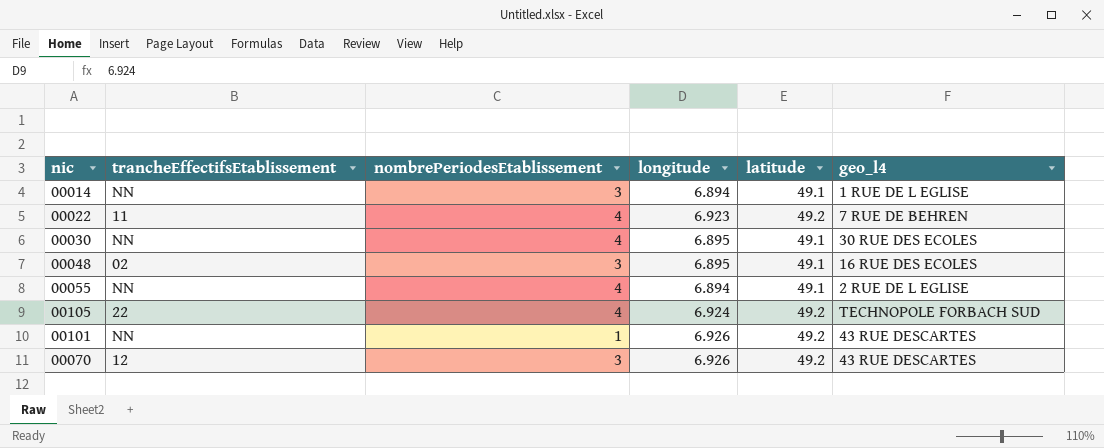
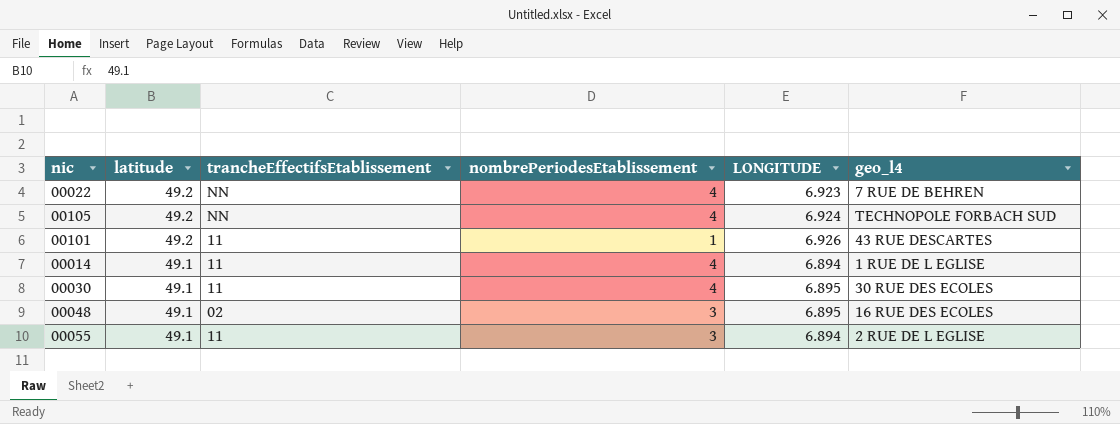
row order: none -> latitude descending
column latitude | position: 5 -> 2
column name: longitude -> LONGITUDE
row 00070: 12 | 3 | 6.926 | 49.2 | 43 RUE DESCARTES -> none
00022 | trancheEffectifsEtablissement: 11 -> NN
00105 | trancheEffectifsEtablissement: 22 -> NN
00101 | trancheEffectifsEtablissement: NN -> 11
00014 | trancheEffectifsEtablissement: NN -> 11
00014 | nombrePeriodesEtablissement: 3 -> 4
00030 | trancheEffectifsEtablissement: NN -> 11
00055 | trancheEffectifsEtablissement: NN -> 11
00055 | nombrePeriodesEtablissement: 4 -> 3

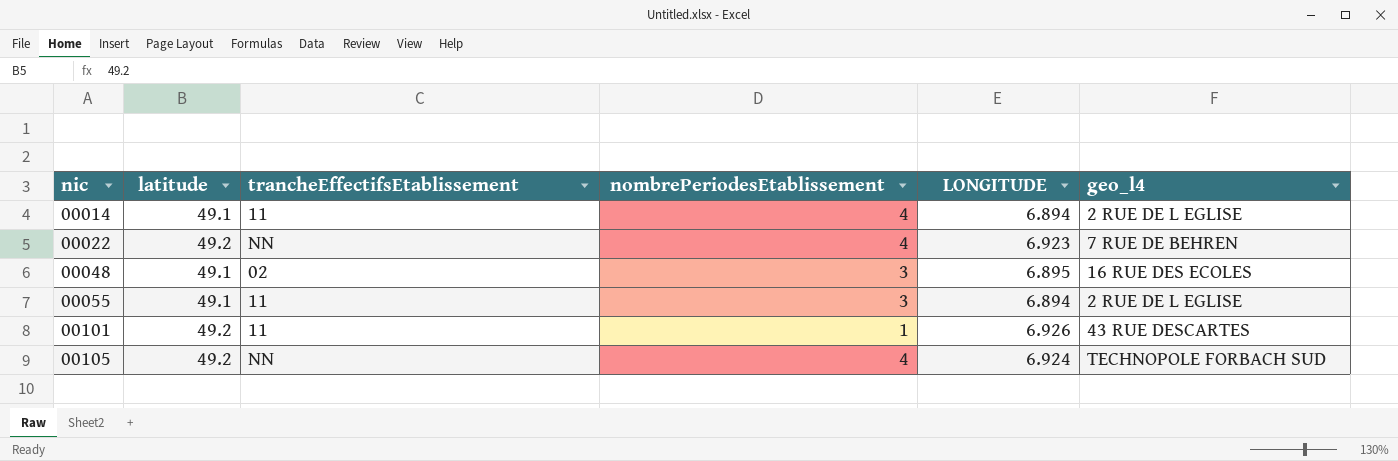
row order: latitude descending -> nic ascending
row 00030: 49.1 | 11 | 4 | 6.895 | 30 RUE DES ECOLES -> none
00014 | geo_l4: 1 RUE DE L EGLISE -> 2 RUE DE L EGLISE

